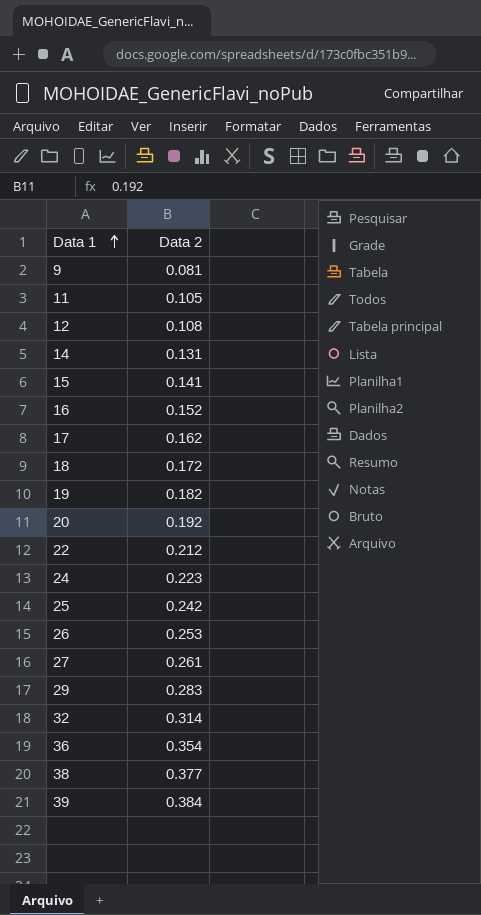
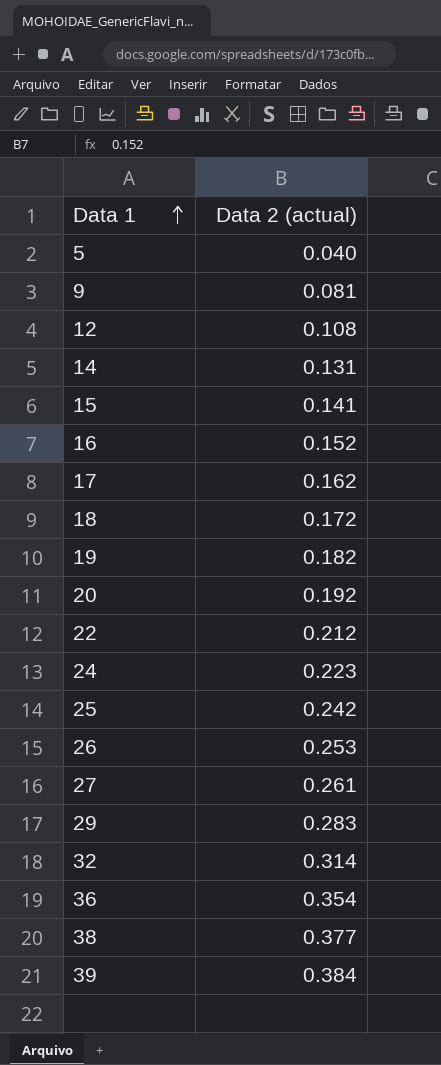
column name: Data 2 -> Data 2 (actual)
row 11: 0.105 -> none
row 5: none -> 0.040

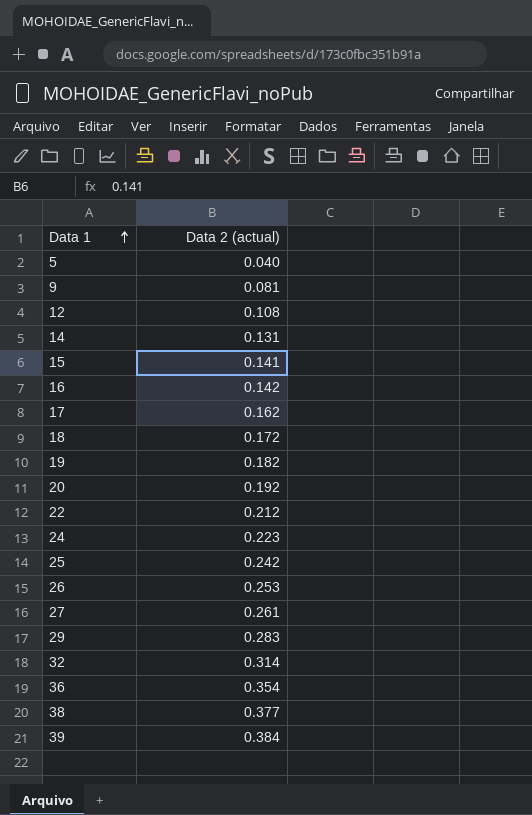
16 | Data 2 (actual): 0.152 -> 0.142

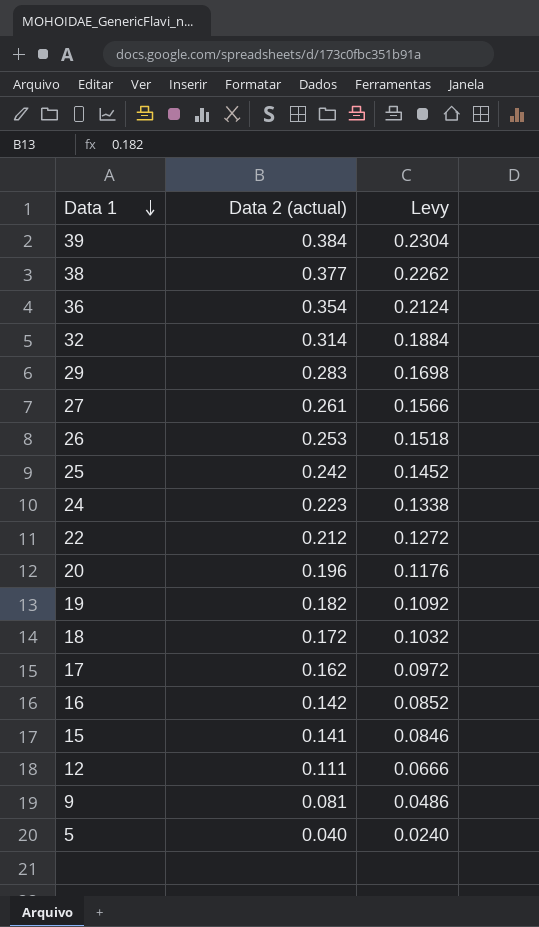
row order: Data 1 ascending -> Data 1 descending
column Levy | formula: none -> [Data 2 (actual)] * 0.6
row 14: 0.131 -> none
20 | Data 2 (actual): 0.192 -> 0.196
12 | Data 2 (actual): 0.108 -> 0.111

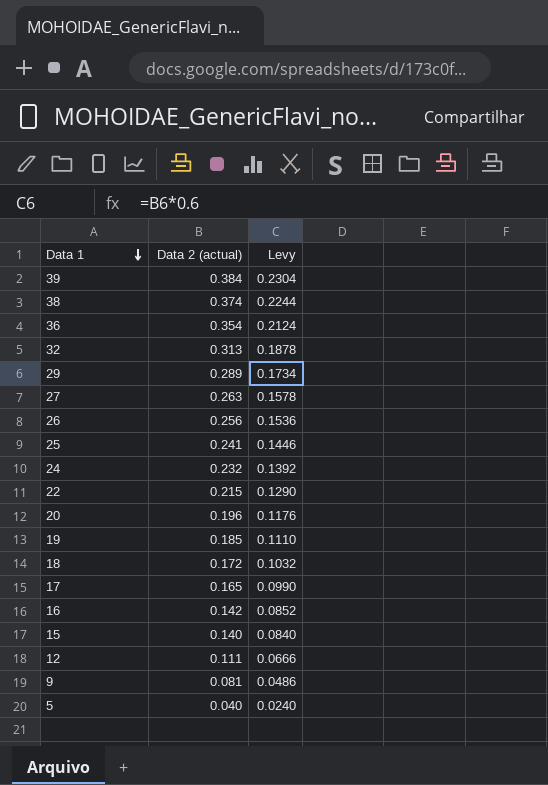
38 | Data 2 (actual): 0.377 -> 0.374
38 | Levy: 0.2262 -> 0.2244
32 | Data 2 (actual): 0.314 -> 0.313
32 | Levy: 0.1884 -> 0.1878
29 | Data 2 (actual): 0.283 -> 0.289
29 | Levy: 0.1698 -> 0.1734
27 | Data 2 (actual): 0.261 -> 0.263
27 | Levy: 0.1566 -> 0.1578
26 | Data 2 (actual): 0.253 -> 0.256
26 | Levy: 0.1518 -> 0.1536
25 | Data 2 (actual): 0.242 -> 0.241
25 | Levy: 0.1452 -> 0.1446
24 | Data 2 (actual): 0.223 -> 0.232
24 | Levy: 0.1338 -> 0.1392
22 | Data 2 (actual): 0.212 -> 0.215
22 | Levy: 0.1272 -> 0.1290
19 | Data 2 (actual): 0.182 -> 0.185
19 | Levy: 0.1092 -> 0.1110
17 | Data 2 (actual): 0.162 -> 0.165
17 | Levy: 0.0972 -> 0.0990
15 | Data 2 (actual): 0.141 -> 0.140
15 | Levy: 0.0846 -> 0.0840

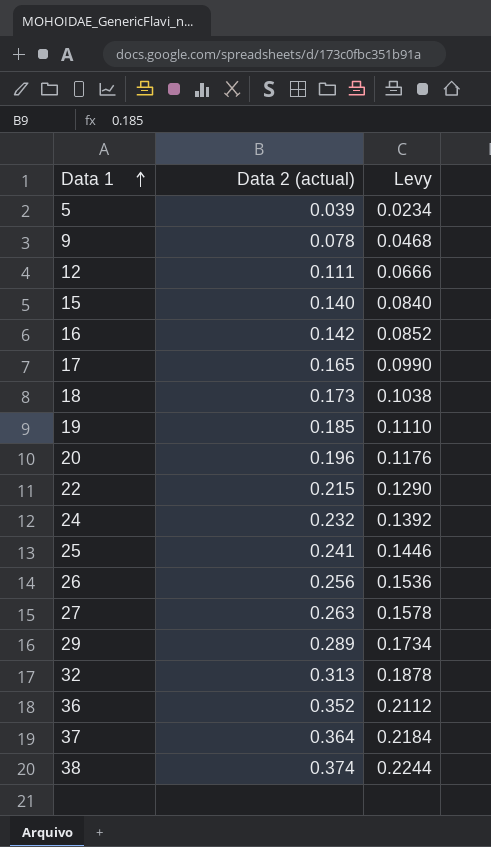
row order: Data 1 descending -> Data 1 ascending
row 39: 0.384 | 0.2304 -> none
5 | Data 2 (actual): 0.040 -> 0.039
5 | Levy: 0.0240 -> 0.0234
9 | Data 2 (actual): 0.081 -> 0.078
9 | Levy: 0.0486 -> 0.0468
18 | Data 2 (actual): 0.172 -> 0.173
18 | Levy: 0.1032 -> 0.1038
36 | Data 2 (actual): 0.354 -> 0.352
36 | Levy: 0.2124 -> 0.2112
row 37: none -> 0.364 | 0.2184

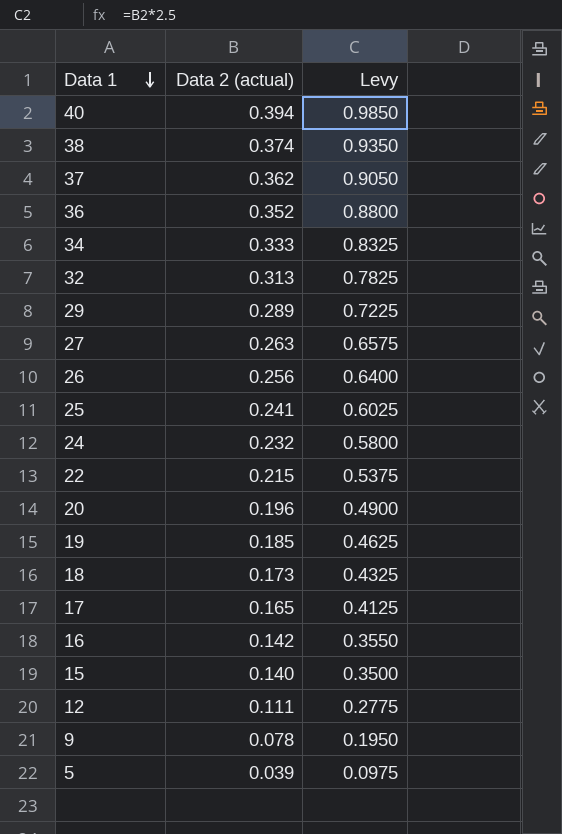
row order: Data 1 ascending -> Data 1 descending
column Levy | formula: [Data 2 (actual)] * 0.6 -> [Data 2 (actual)] * 2.5
row 40: none -> 0.394 | 0.9850
37 | Data 2 (actual): 0.364 -> 0.362
row 34: none -> 0.333 | 0.8325

